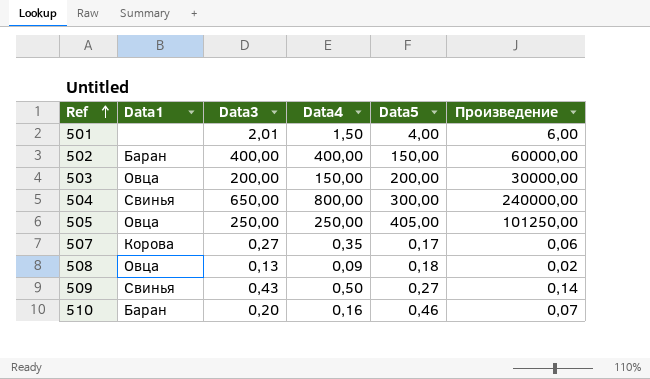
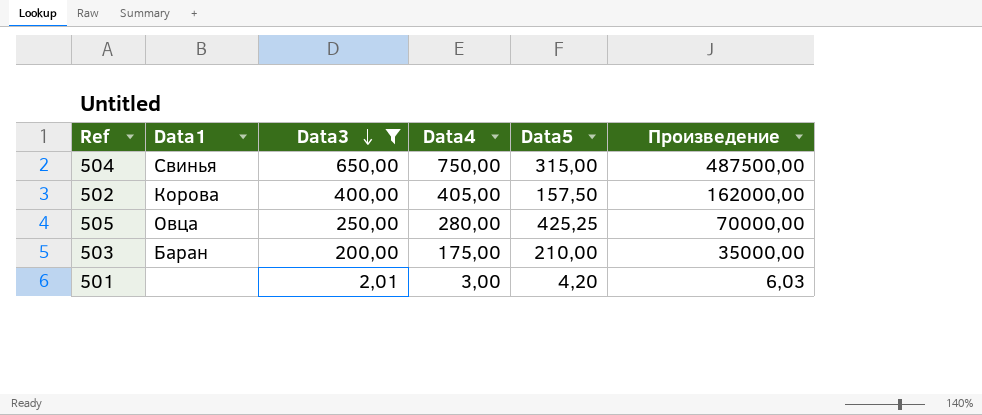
filter: none -> Data3 >= 2,01
row order: Ref ascending -> Data3 descending
column Произведение | formula: [Data4] * [Data5] -> [Data3] * [Data4]
504 | Data4: 800,00 -> 750,00
504 | Data5: 300,00 -> 315,00
502 | Data1: Баран -> Корова
502 | Data4: 400,00 -> 405,00
502 | Data5: 150,00 -> 157,50
505 | Data4: 250,00 -> 280,00
505 | Data5: 405,00 -> 425,25
503 | Data1: Овца -> Баран
503 | Data4: 150,00 -> 175,00
503 | Data5: 200,00 -> 210,00
501 | Data4: 1,50 -> 3,00
501 | Data5: 4,00 -> 4,20

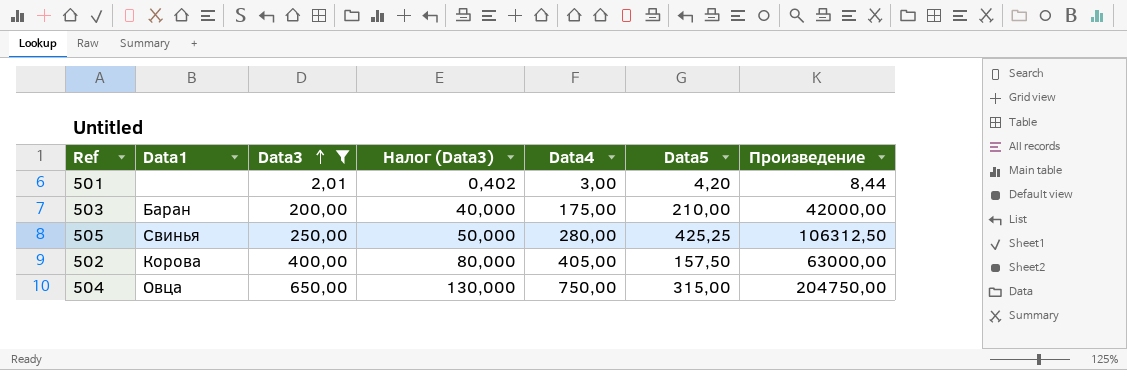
row order: Data3 descending -> Data3 ascending
column Налог (Data3) | formula: none -> [Data3] * 0,2
column Произведение | formula: [Data3] * [Data4] -> [Data3] * [Data5]
505 | Data1: Овца -> Свинья
504 | Data1: Свинья -> Овца

